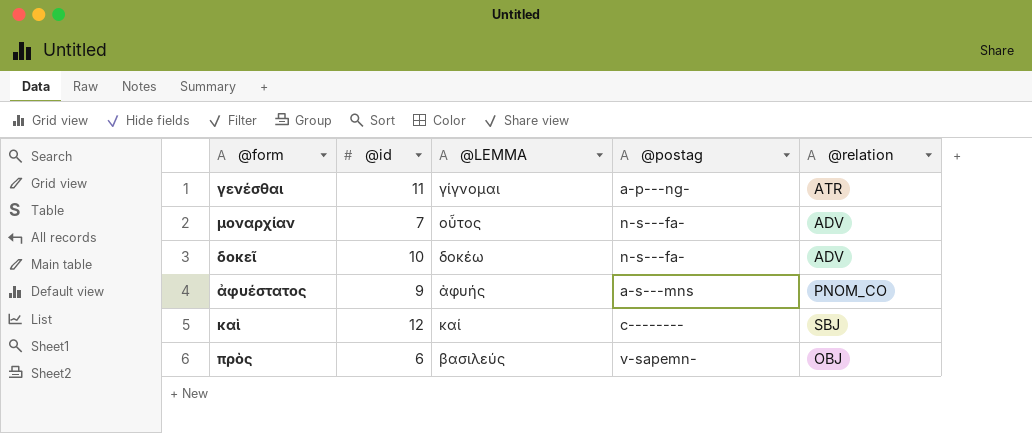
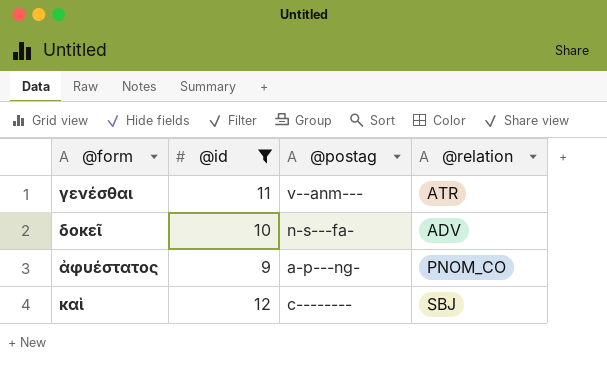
filter: none -> @id >= 9
column @LEMMA | position: 3 -> none
γενέσθαι | @postag: a-p---ng- -> v--anm---
ἀφυέστατος | @postag: a-s---mns -> a-p---ng-

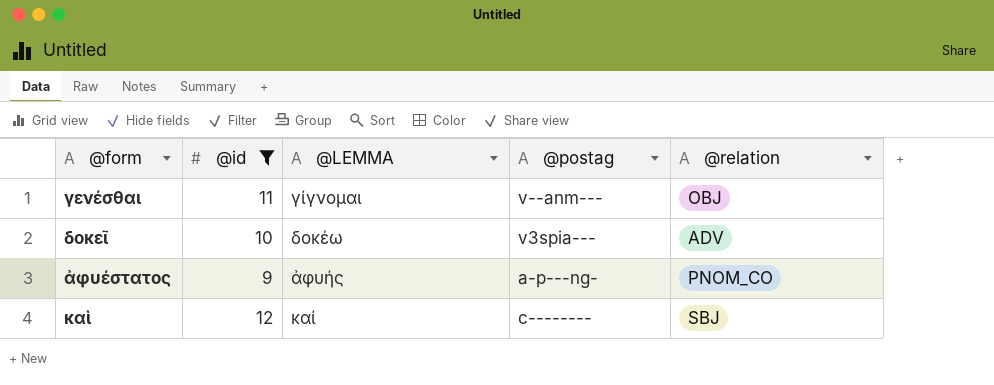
column @LEMMA | position: none -> 3
γενέσθαι | @relation: ATR -> OBJ
δοκεῖ | @postag: n-s---fa- -> v3spia---

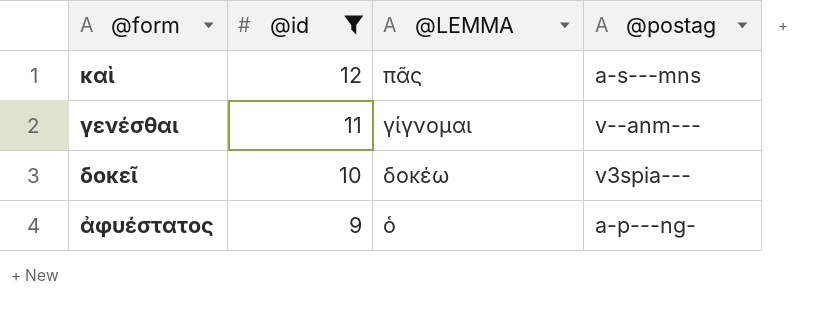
row order: none -> @id descending
column @relation | position: 5 -> none
καὶ | @LEMMA: καί -> πᾶς
καὶ | @postag: c-------- -> a-s---mns
ἀφυέστατος | @LEMMA: ἀφυής -> ὁ

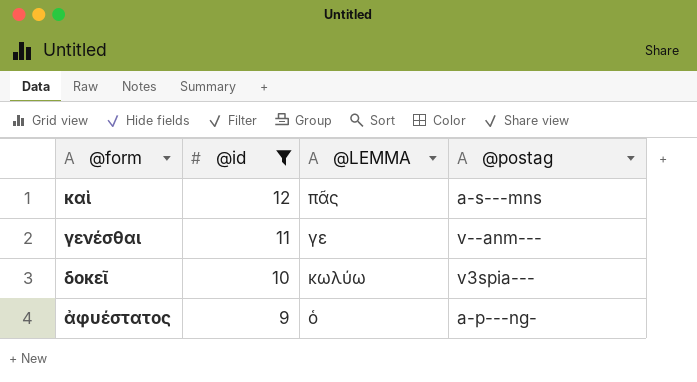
γενέσθαι | @LEMMA: γίγνομαι -> γε
δοκεῖ | @LEMMA: δοκέω -> κωλύω

